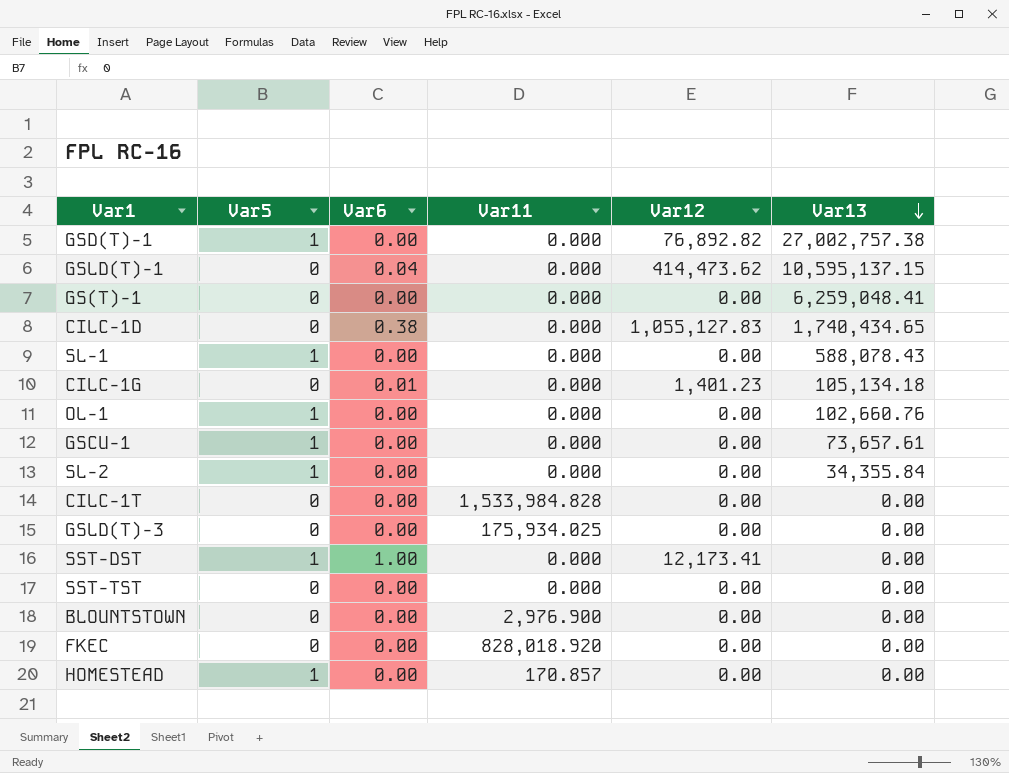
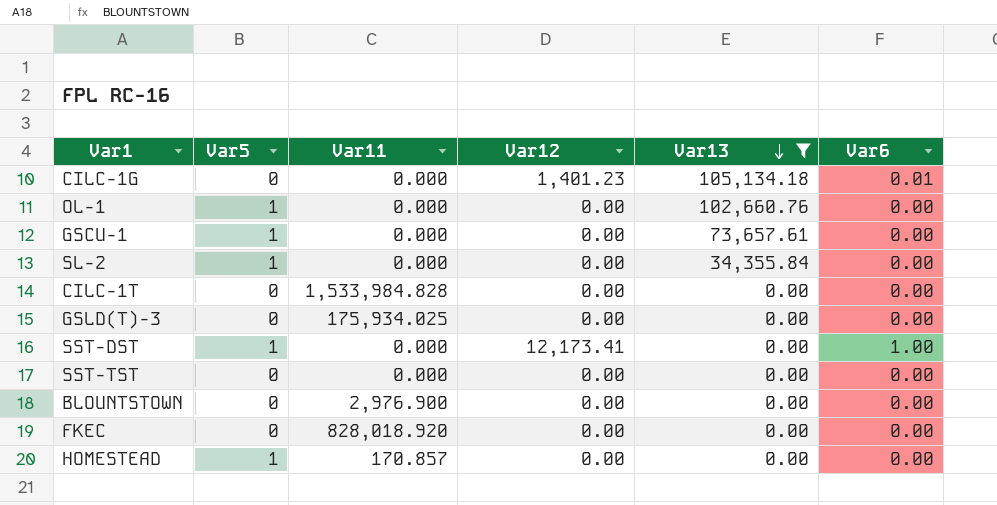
filter: none -> Var13 <= 105,134.18
column Var6 | position: 3 -> 6

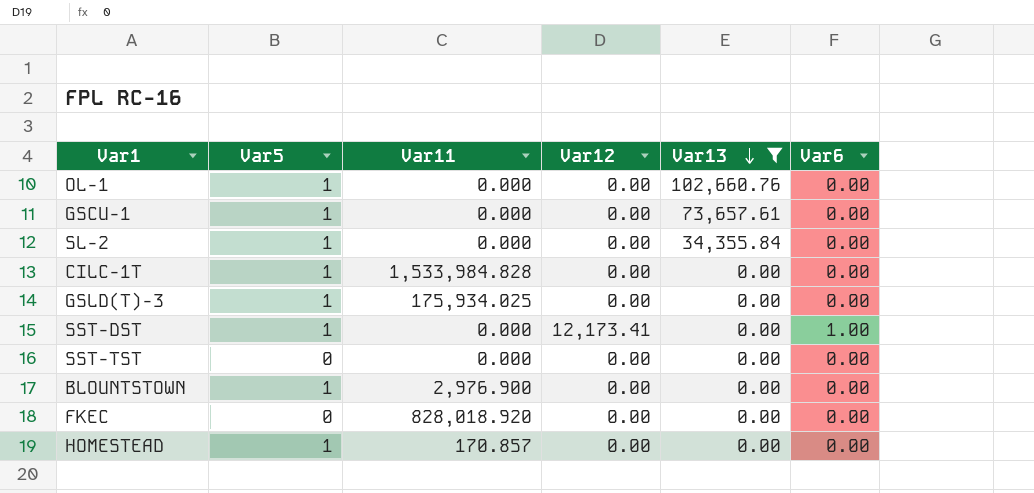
row CILC-1G: 0 | 0.000 | 1,401.23 | 105,134.18 | 0.01 -> none
CILC-1T | Var5: 0 -> 1
GSLD(T)-3 | Var5: 0 -> 1
BLOUNTSTOWN | Var5: 0 -> 1

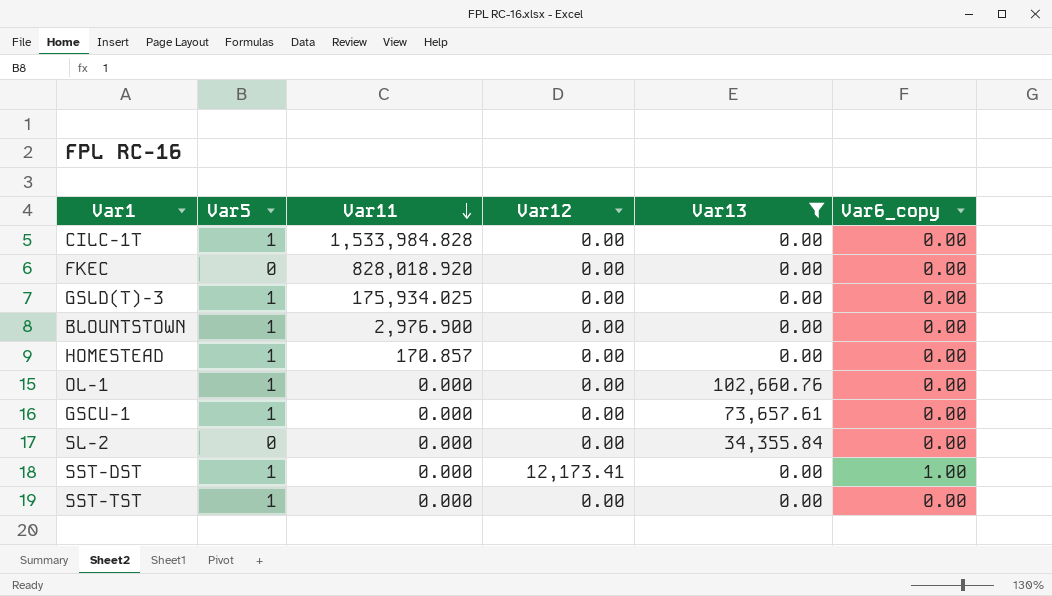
row order: Var13 descending -> Var11 descending
column name: Var6 -> Var6_copy
SL-2 | Var5: 1 -> 0
SST-TST | Var5: 0 -> 1

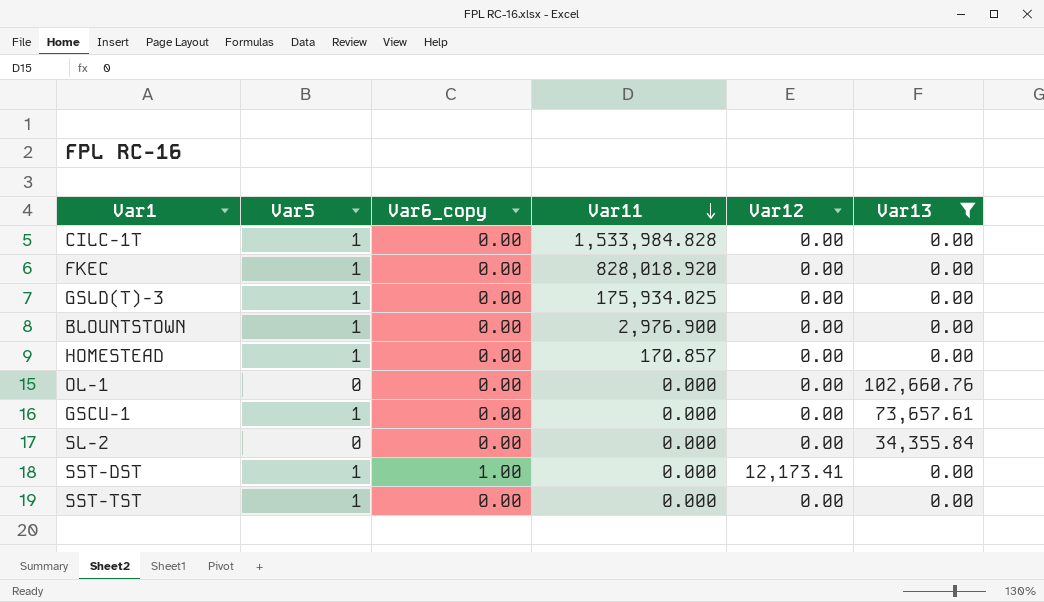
column Var6_copy | position: 6 -> 3
FKEC | Var5: 0 -> 1
OL-1 | Var5: 1 -> 0

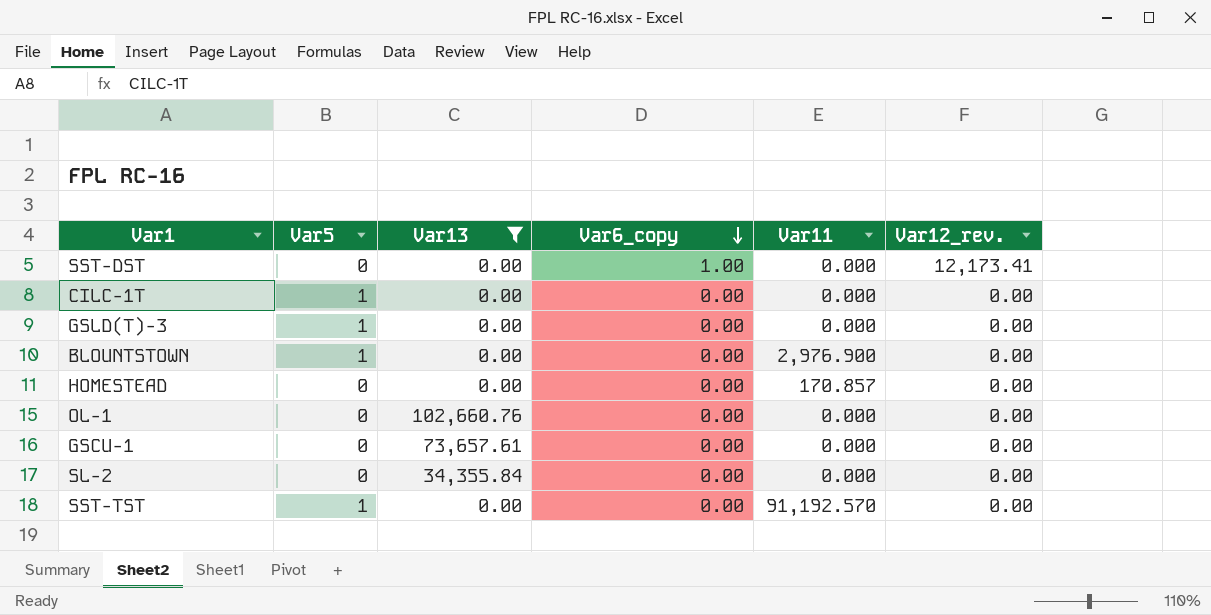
row order: Var11 descending -> Var6_copy descending
column Var13 | position: 6 -> 3
column name: Var12 -> Var12_rev.
row FKEC: 1 | 0.00 | 828,018.920 | 0.00 | 0.00 -> none
SST-DST | Var5: 1 -> 0
CILC-1T | Var11: 1,533,984.828 -> 0.000
GSLD(T)-3 | Var11: 175,934.025 -> 0.000
HOMESTEAD | Var5: 1 -> 0
GSCU-1 | Var5: 1 -> 0
SST-TST | Var11: 0.000 -> 91,192.570

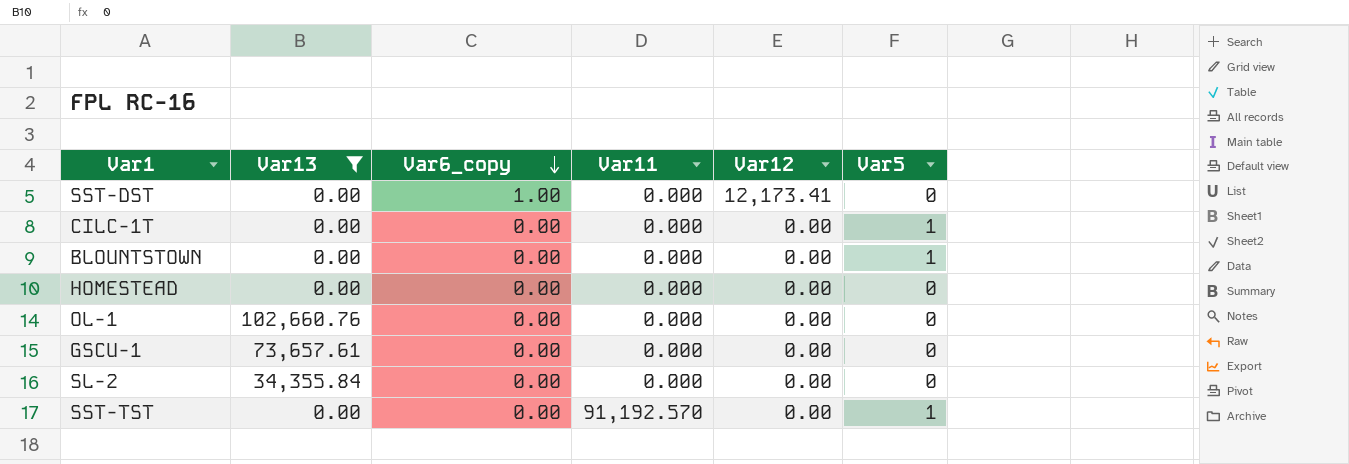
column name: Var12_rev. -> Var12
column Var5 | position: 2 -> 6
row GSLD(T)-3: 1 | 0.00 | 0.00 | 0.000 | 0.00 -> none
BLOUNTSTOWN | Var11: 2,976.900 -> 0.000
HOMESTEAD | Var11: 170.857 -> 0.000

